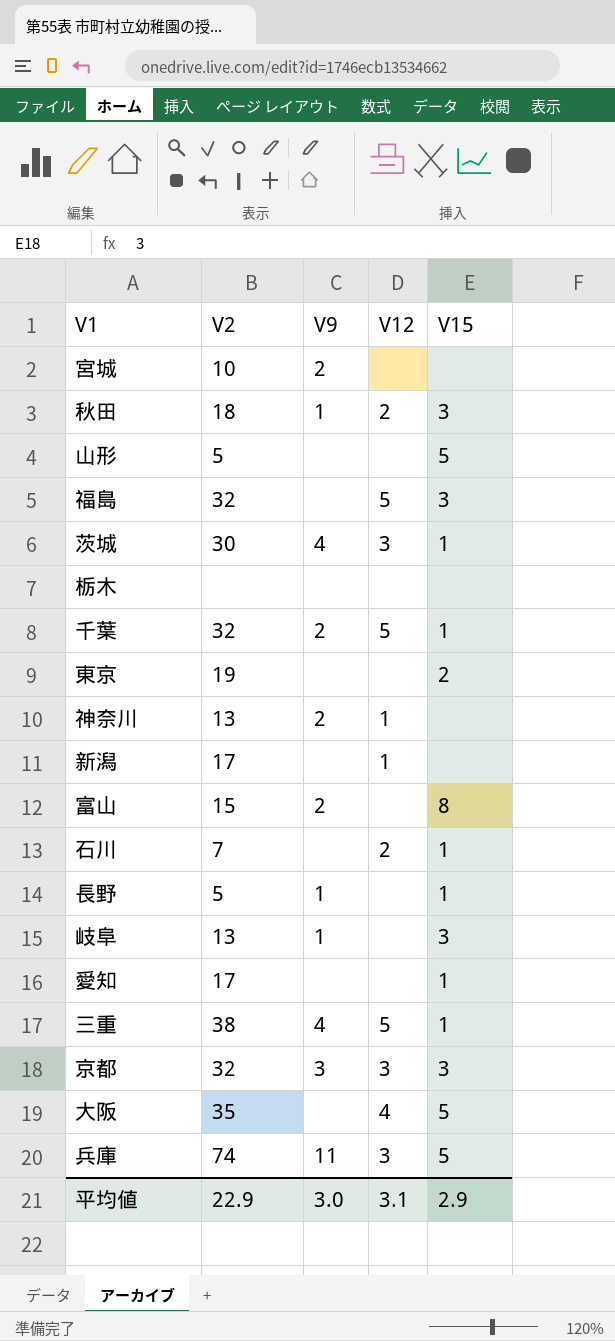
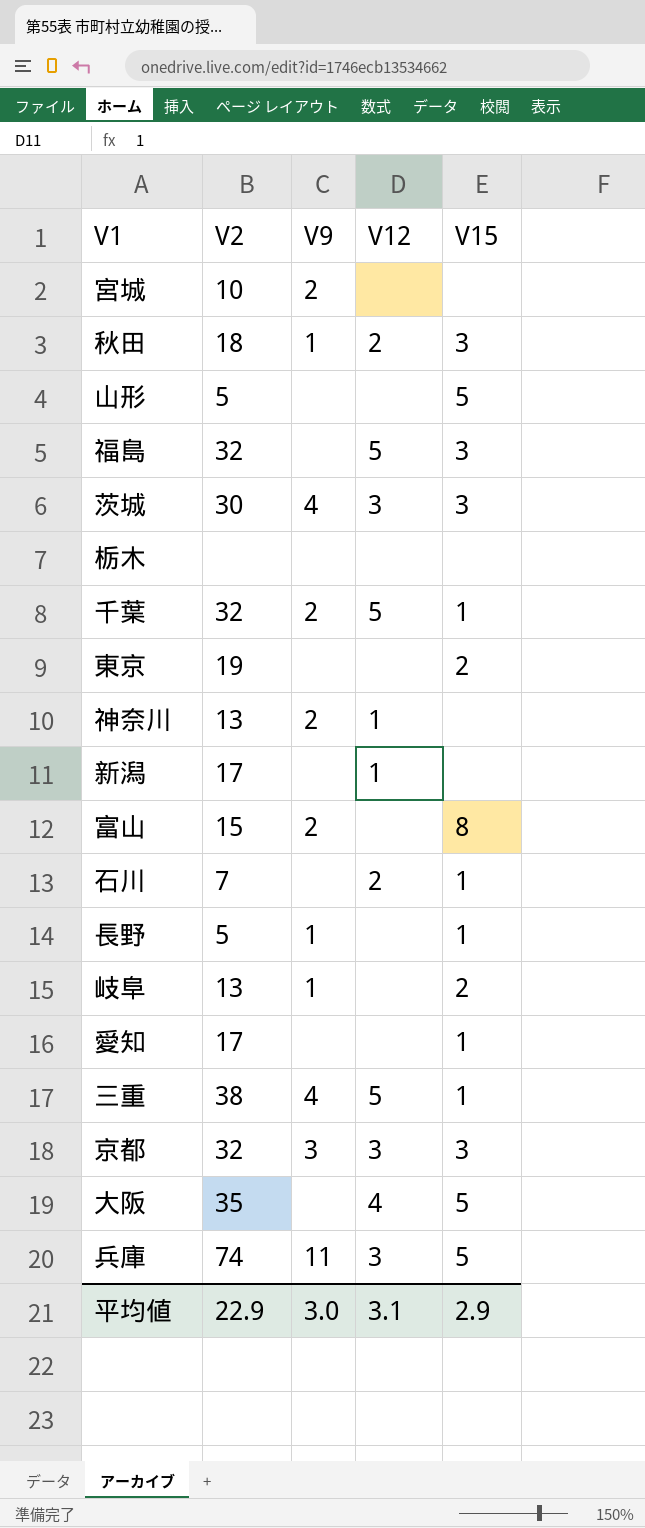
茨城 | V15: 1 -> 3
岐阜 | V15: 3 -> 2

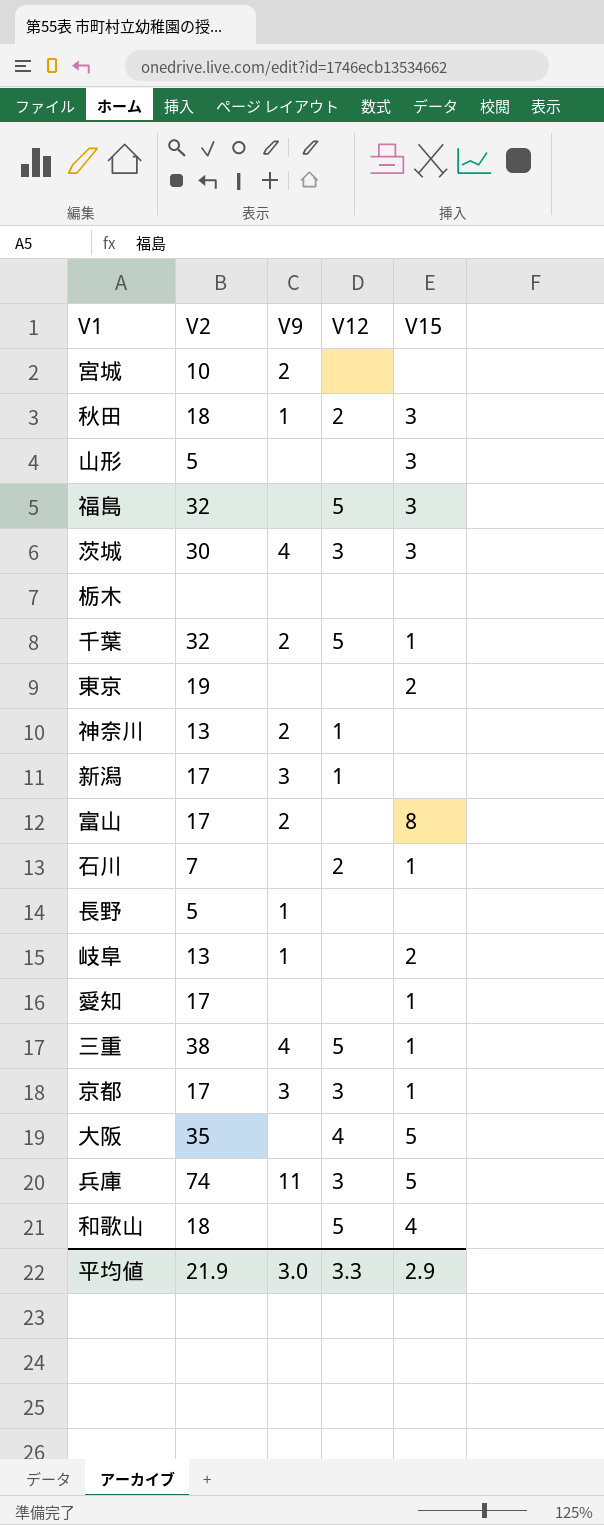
山形 | V15: 5 -> 3
新潟 | V9: none -> 3
富山 | V2: 15 -> 17
長野 | V15: 1 -> none
京都 | V2: 32 -> 17
京都 | V15: 3 -> 1
row 和歌山: none -> 18 | none | 5 | 4
平均値 | V2: 22.9 -> 21.9
平均値 | V12: 3.1 -> 3.3

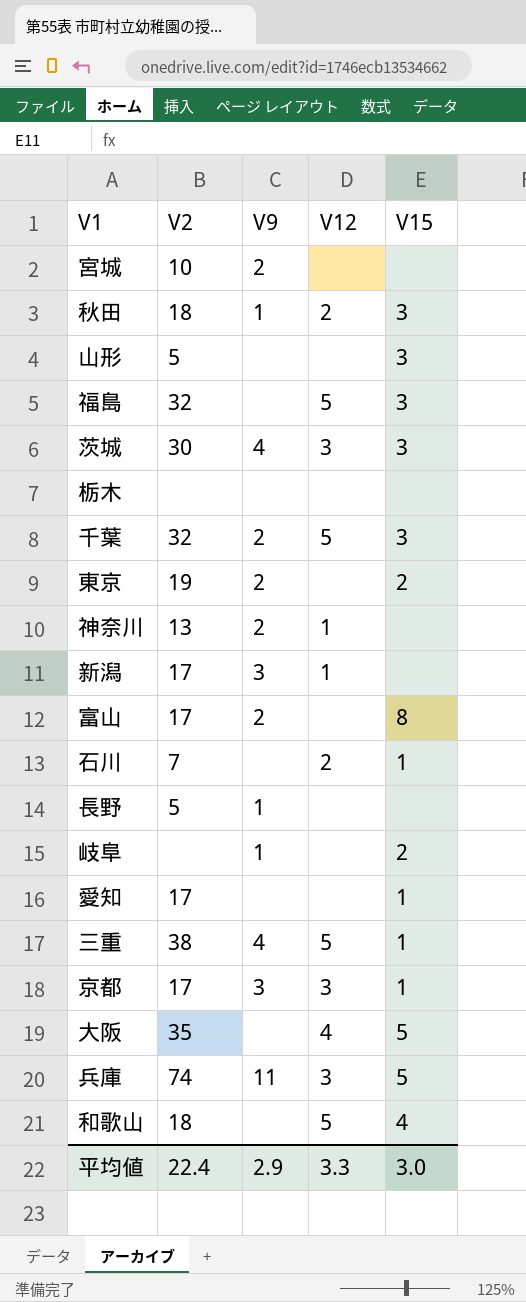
千葉 | V15: 1 -> 3
東京 | V9: none -> 2
岐阜 | V2: 13 -> none
平均値 | V2: 21.9 -> 22.4
平均値 | V9: 3.0 -> 2.9
平均値 | V15: 2.9 -> 3.0

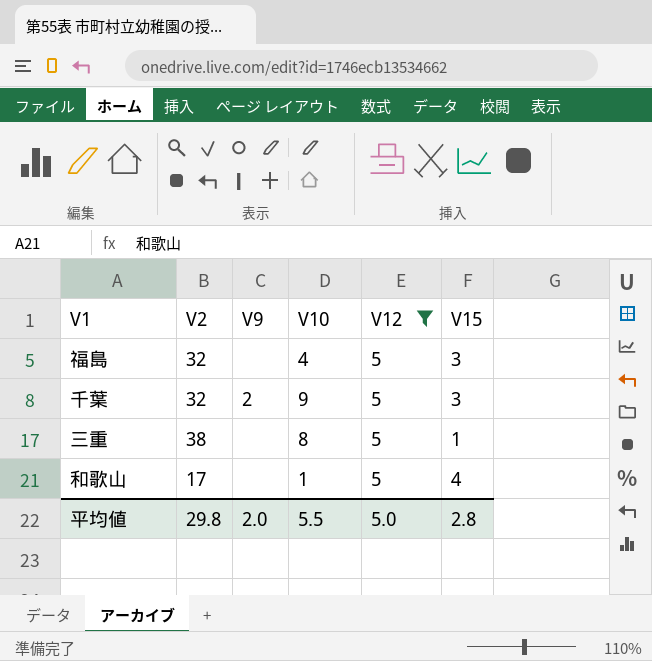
filter: none -> V12 = 5
column V10 | position: none -> 4
三重 | V9: 4 -> none
和歌山 | V2: 18 -> 17
平均値 | V2: 22.4 -> 29.8
平均値 | V9: 2.9 -> 2.0
平均値 | V12: 3.3 -> 5.0
平均値 | V15: 3.0 -> 2.8

